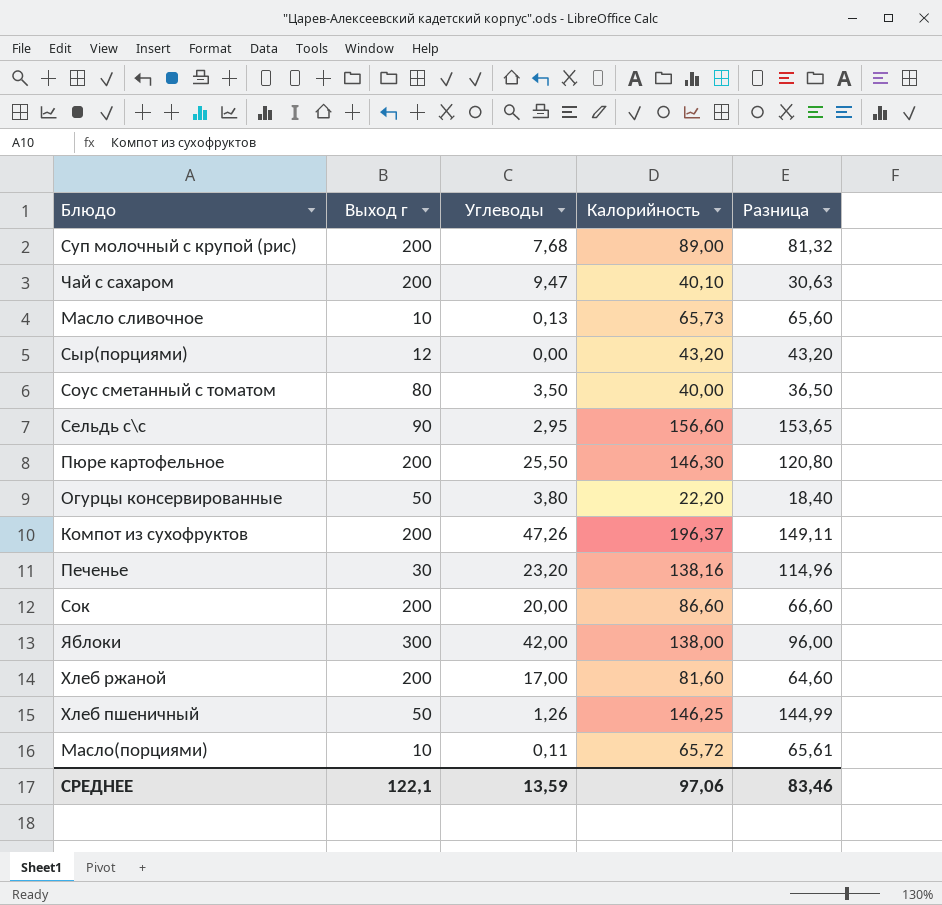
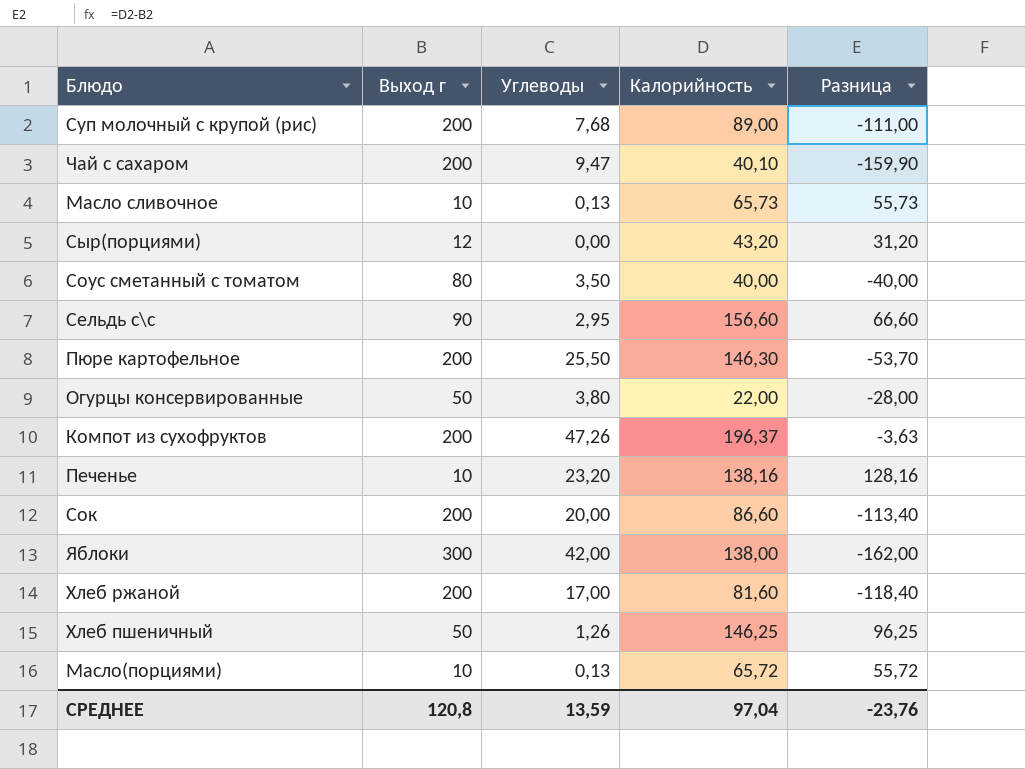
column Разница | formula: [Калорийность] - [Углеводы] -> [Калорийность] - [Выход г]
Огурцы консервированные | Калорийность: 22,20 -> 22,00
Печенье | Выход г: 30 -> 10
Масло(порциями) | Углеводы: 0,11 -> 0,13
СРЕДНЕЕ | Выход г: 122,1 -> 120,8
СРЕДНЕЕ | Калорийность: 97,06 -> 97,04
СРЕДНЕЕ | Разница: 83,46 -> -23,76

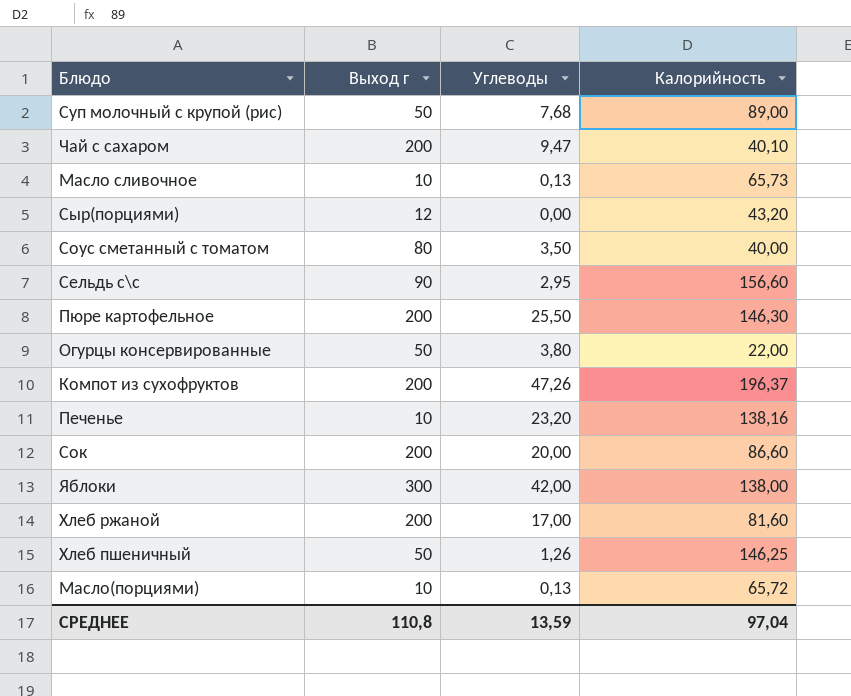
column Разница | formula: [Калорийность] - [Выход г] -> none
Суп молочный с крупой (рис) | Выход г: 200 -> 50
СРЕДНЕЕ | Выход г: 120,8 -> 110,8

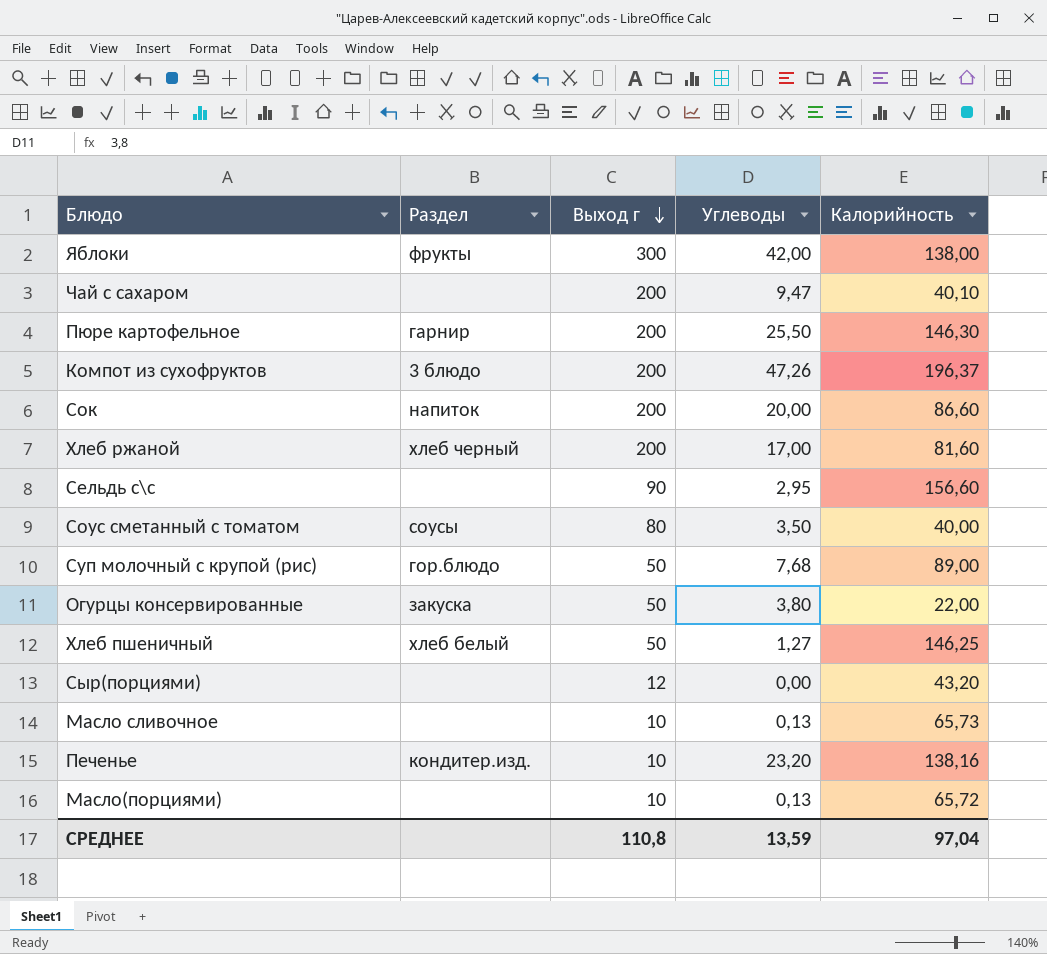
row order: none -> Выход г descending
column Раздел | position: none -> 2
Хлеб пшеничный | Углеводы: 1,26 -> 1,27

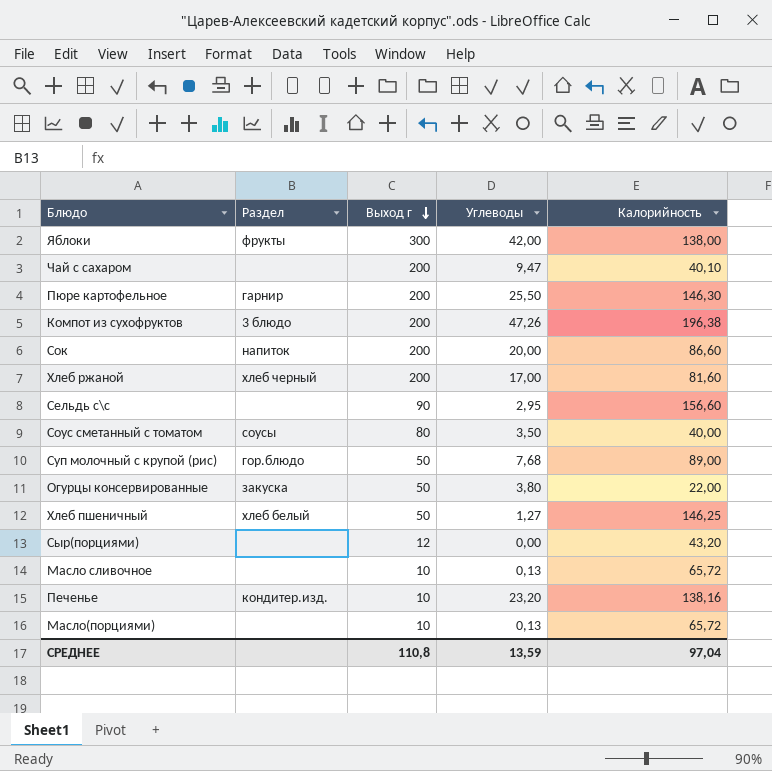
Компот из сухофруктов | Калорийность: 196,37 -> 196,38
Масло сливочное | Калорийность: 65,73 -> 65,72

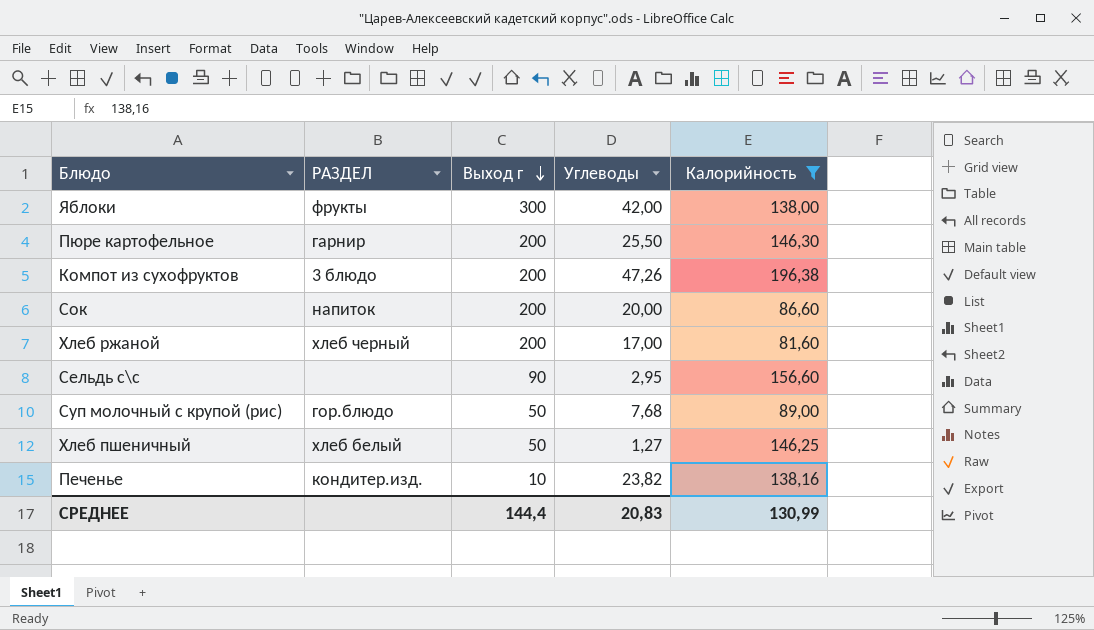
filter: none -> Калорийность >= 81,60
column name: Раздел -> РАЗДЕЛ
Печенье | Углеводы: 23,20 -> 23,82
СРЕДНЕЕ | Выход г: 110,8 -> 144,4
СРЕДНЕЕ | Углеводы: 13,59 -> 20,83
СРЕДНЕЕ | Калорийность: 97,04 -> 130,99

